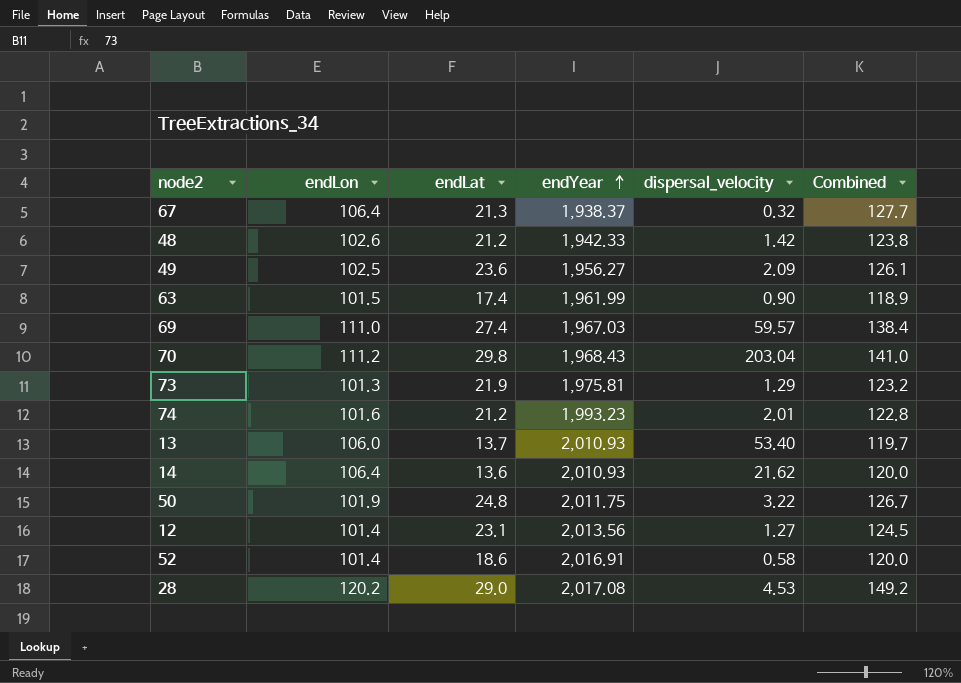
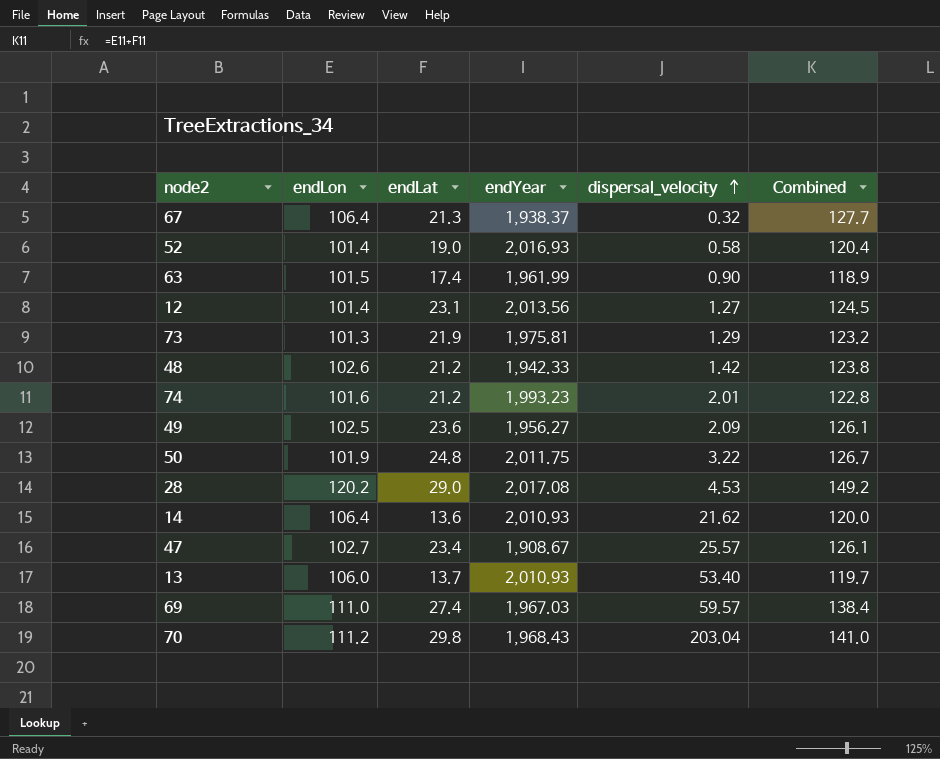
row order: endYear ascending -> dispersal_velocity ascending
52 | endLat: 18.6 -> 19.0
52 | endYear: 2,016.91 -> 2,016.93
52 | Combined: 120.0 -> 120.4
row 47: none -> 102.7 | 23.4 | 1,908.67 | 25.57 | 126.1

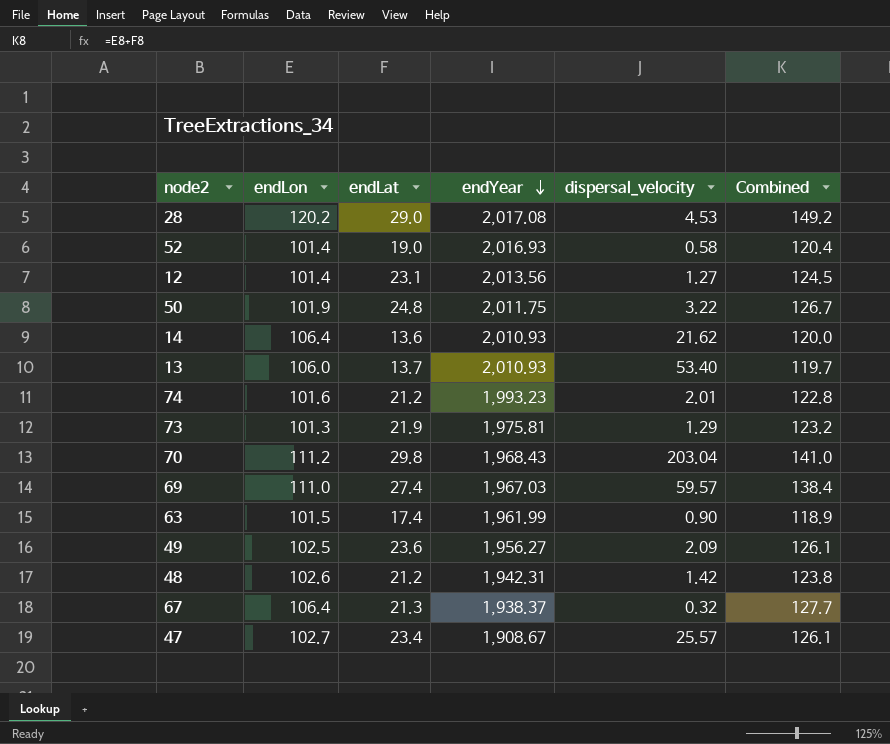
row order: dispersal_velocity ascending -> endYear descending
48 | endYear: 1,942.33 -> 1,942.31

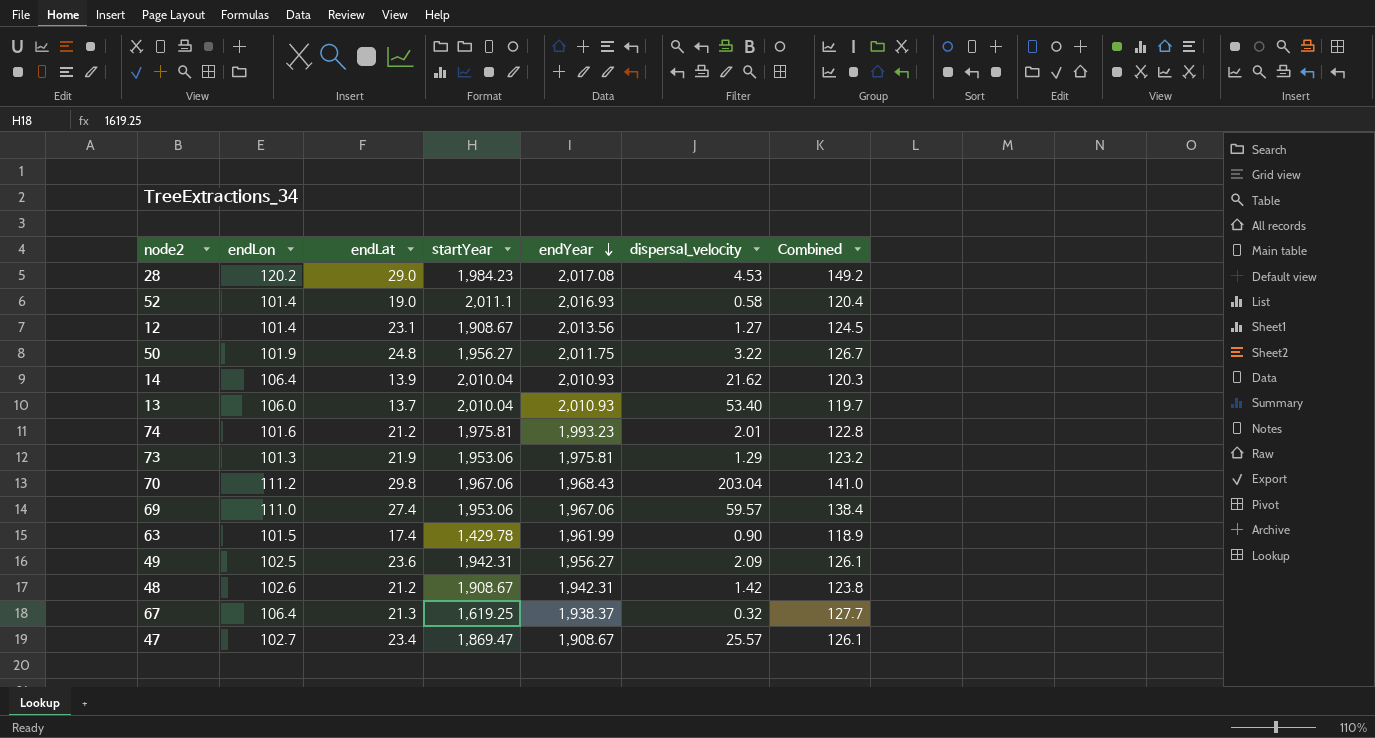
column startYear | position: none -> 4
14 | endLat: 13.6 -> 13.9
14 | Combined: 120.0 -> 120.3
69 | endYear: 1,967.03 -> 1,967.06

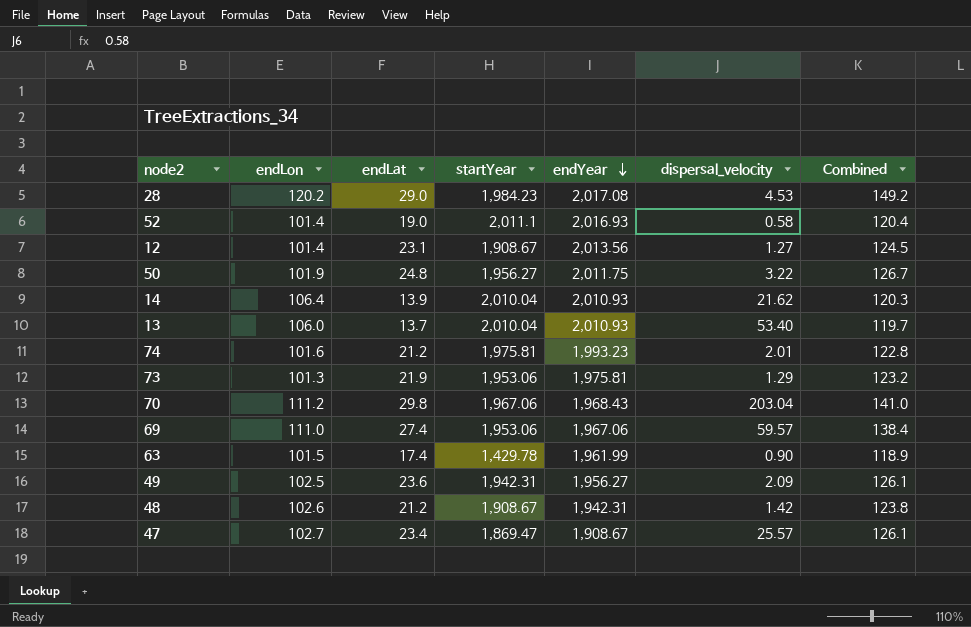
row 67: 106.4 | 21.3 | 1,619.25 | 1,938.37 | 0.32 | 127.7 -> none

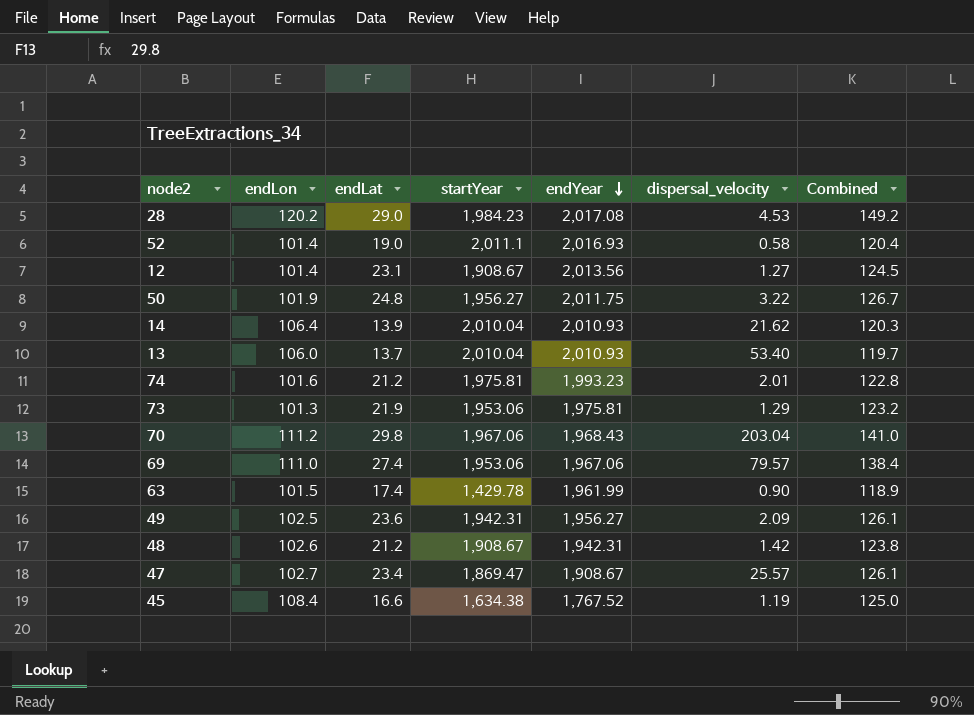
69 | dispersal_velocity: 59.57 -> 79.57
row 45: none -> 108.4 | 16.6 | 1,634.38 | 1,767.52 | 1.19 | 125.0

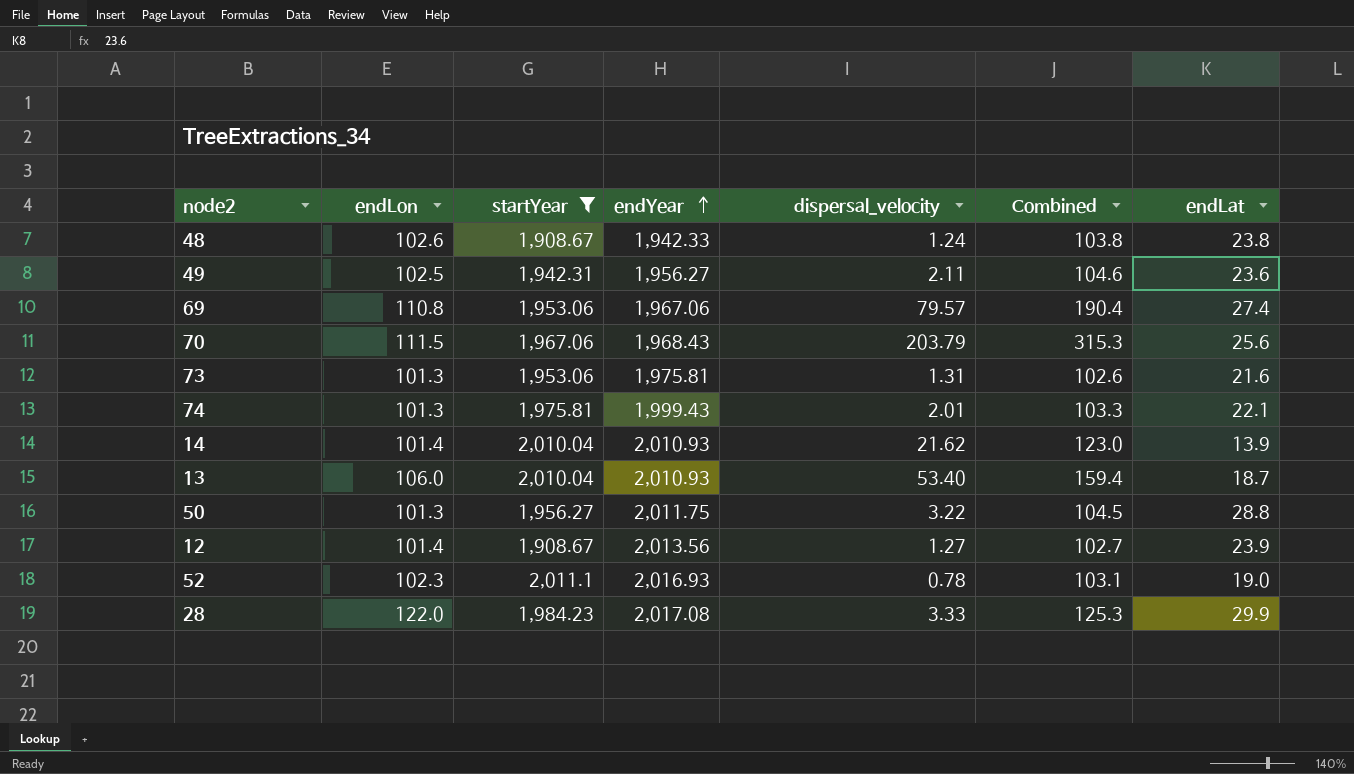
filter: none -> startYear >= 1,908.67
row order: endYear descending -> endYear ascending
column Combined | formula: [endLon] + [endLat] -> [endLon] + [dispersal_velocity]
column endLat | position: 3 -> 7
48 | endYear: 1,942.31 -> 1,942.33
48 | dispersal_velocity: 1.42 -> 1.24
48 | endLat: 21.2 -> 23.8
49 | dispersal_velocity: 2.09 -> 2.11
69 | endLon: 111.0 -> 110.8
70 | endLon: 111.2 -> 111.5
70 | dispersal_velocity: 203.04 -> 203.79
70 | endLat: 29.8 -> 25.6
73 | dispersal_velocity: 1.29 -> 1.31
73 | endLat: 21.9 -> 21.6
74 | endLon: 101.6 -> 101.3
74 | endYear: 1,993.23 -> 1,999.43
74 | endLat: 21.2 -> 22.1
14 | endLon: 106.4 -> 101.4
13 | endLat: 13.7 -> 18.7
50 | endLon: 101.9 -> 101.3
50 | endLat: 24.8 -> 28.8
12 | endLat: 23.1 -> 23.9
52 | endLon: 101.4 -> 102.3
52 | dispersal_velocity: 0.58 -> 0.78
28 | endLon: 120.2 -> 122.0
28 | dispersal_velocity: 4.53 -> 3.33
28 | endLat: 29.0 -> 29.9

